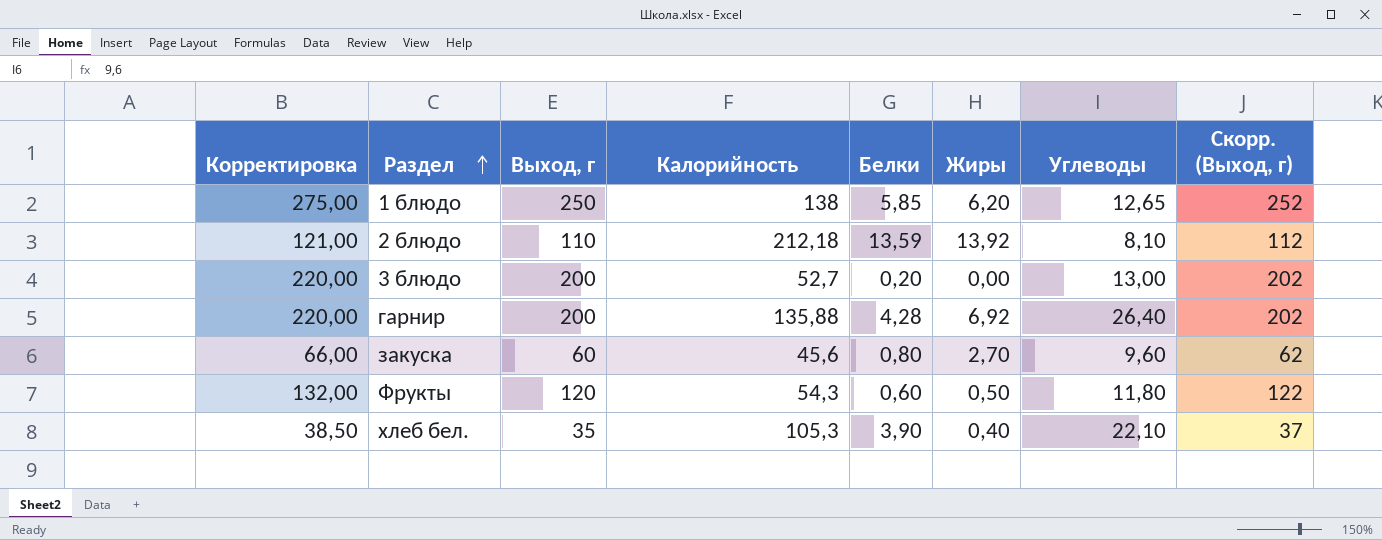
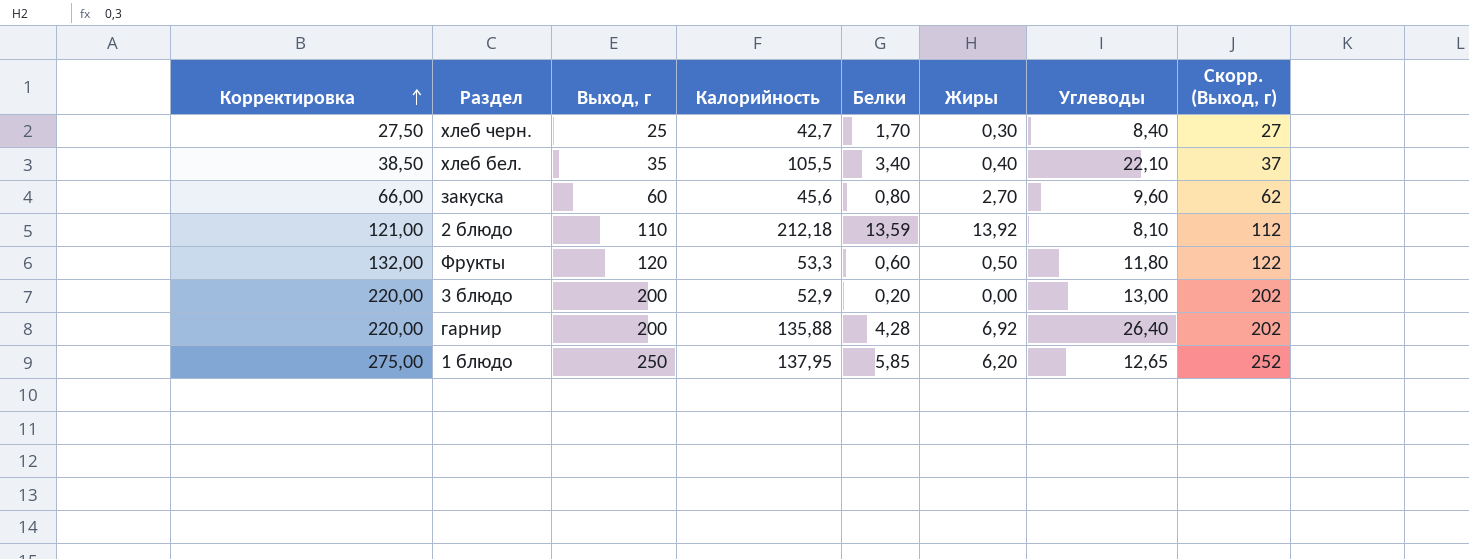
row order: Раздел ascending -> Корректировка ascending
row хлеб черн.: none -> 27,50 | 25 | 42,7 | 1,70 | 0,30 | 8,40 | 27
хлеб бел. | Калорийность: 105,3 -> 105,5
хлеб бел. | Белки: 3,90 -> 3,40
Фрукты | Калорийность: 54,3 -> 53,3
3 блюдо | Калорийность: 52,7 -> 52,9
1 блюдо | Калорийность: 138 -> 137,95

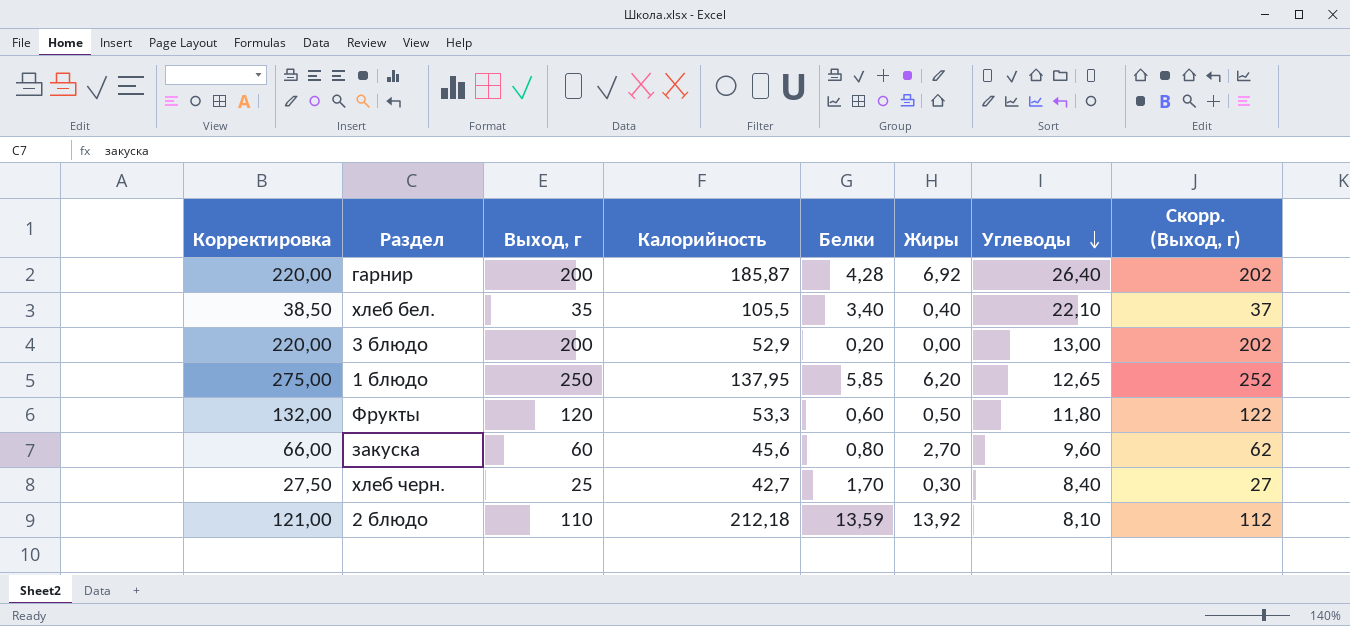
row order: Корректировка ascending -> Углеводы descending
гарнир | Калорийность: 135,88 -> 185,87

